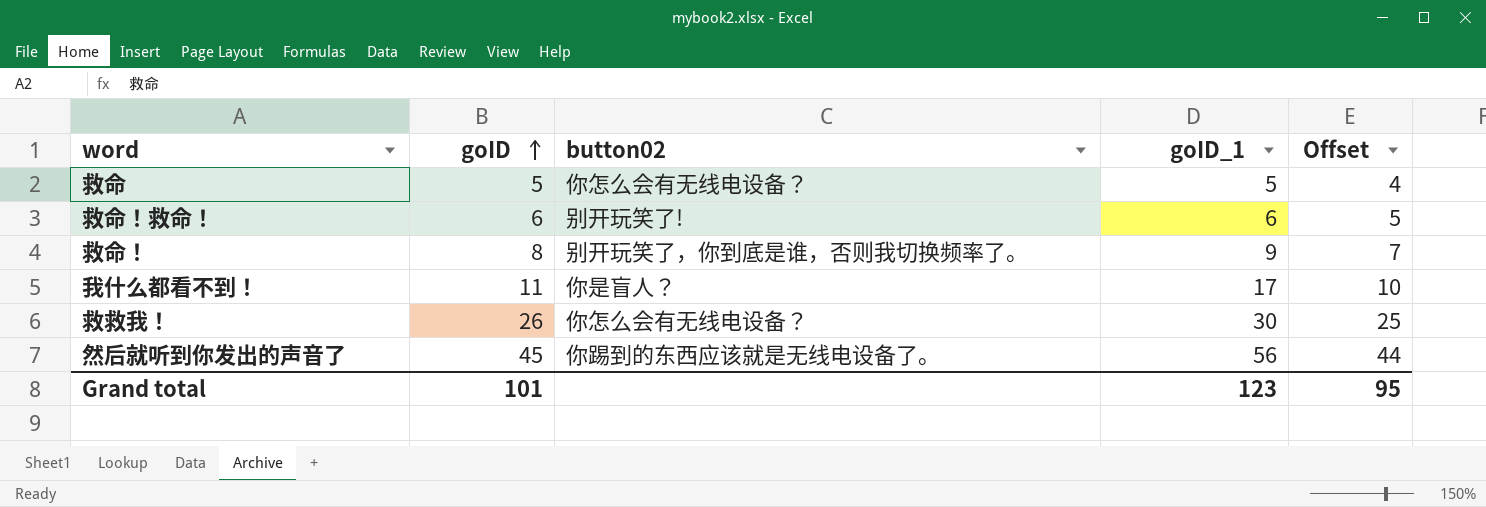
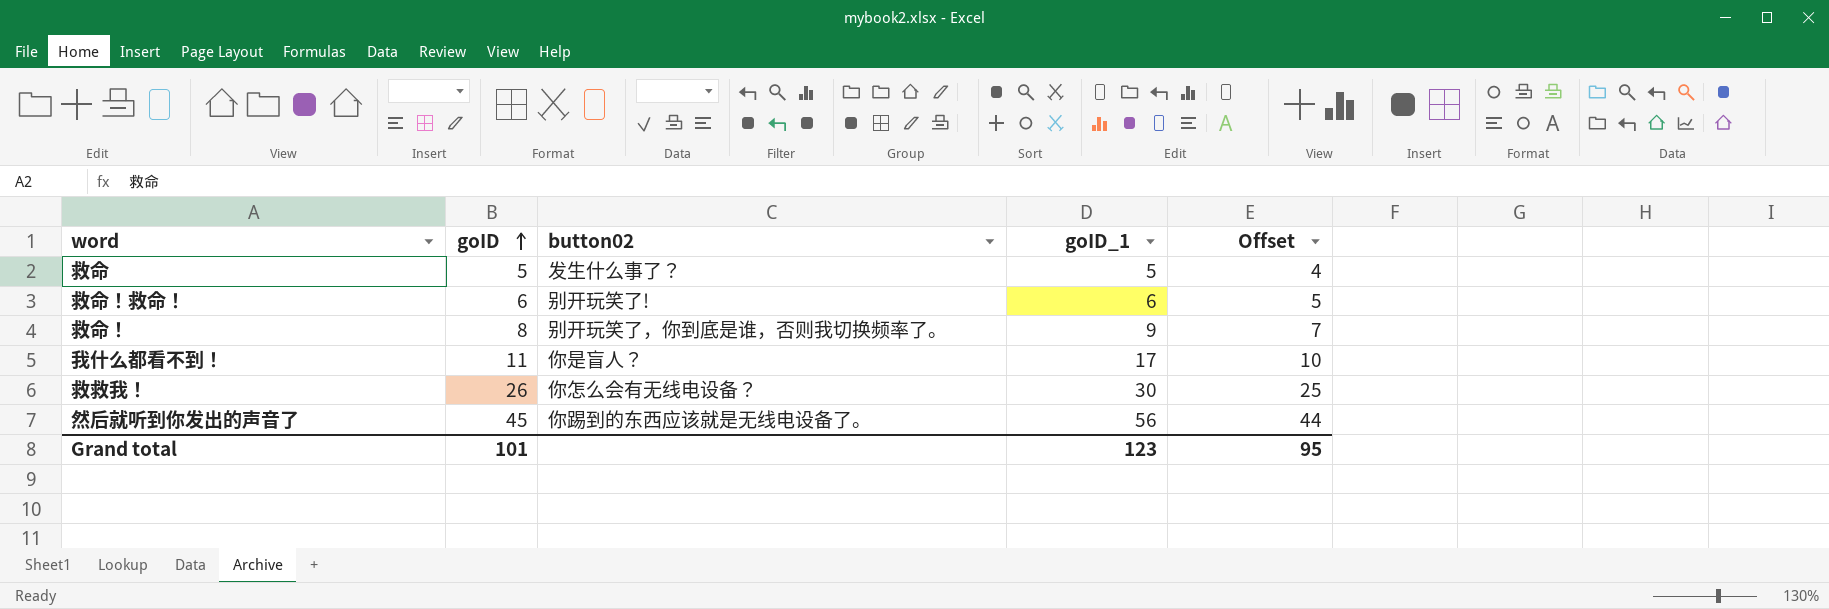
救命 | button02: 你怎么会有无线电设备？ -> 发生什么事了？

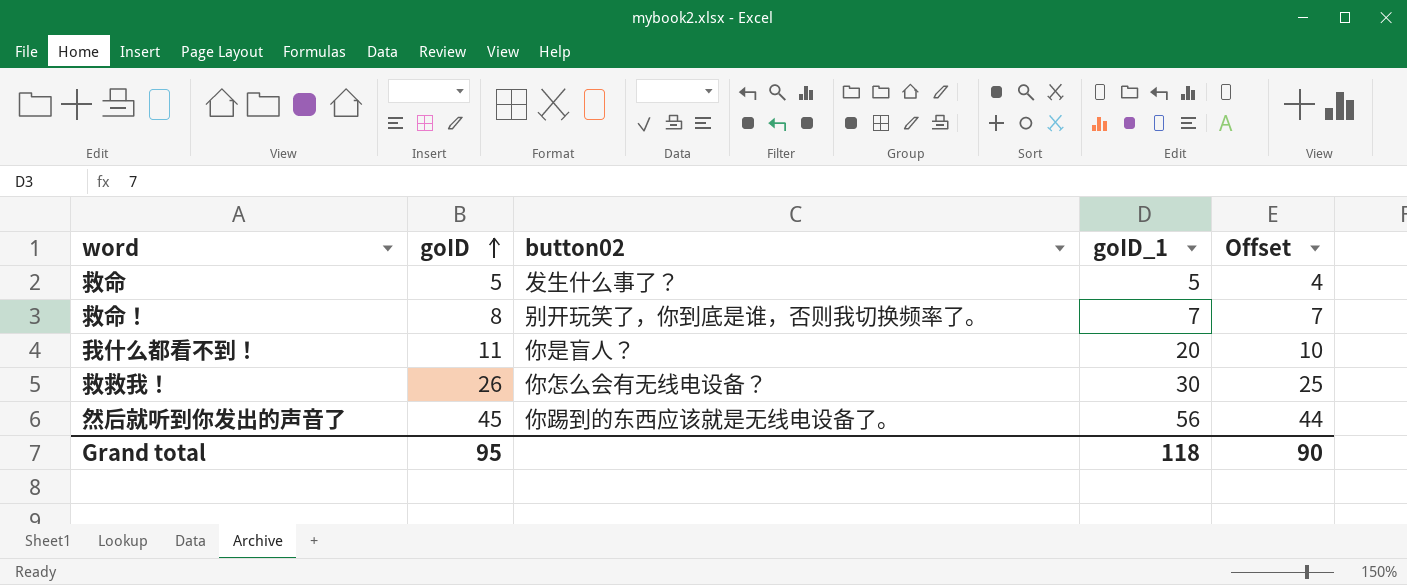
row 救命！救命！: 6 | 别开玩笑了! | 6 | 5 -> none
救命！ | goID_1: 9 -> 7
我什么都看不到！ | goID_1: 17 -> 20
Grand total | goID: 101 -> 95
Grand total | goID_1: 123 -> 118
Grand total | Offset: 95 -> 90

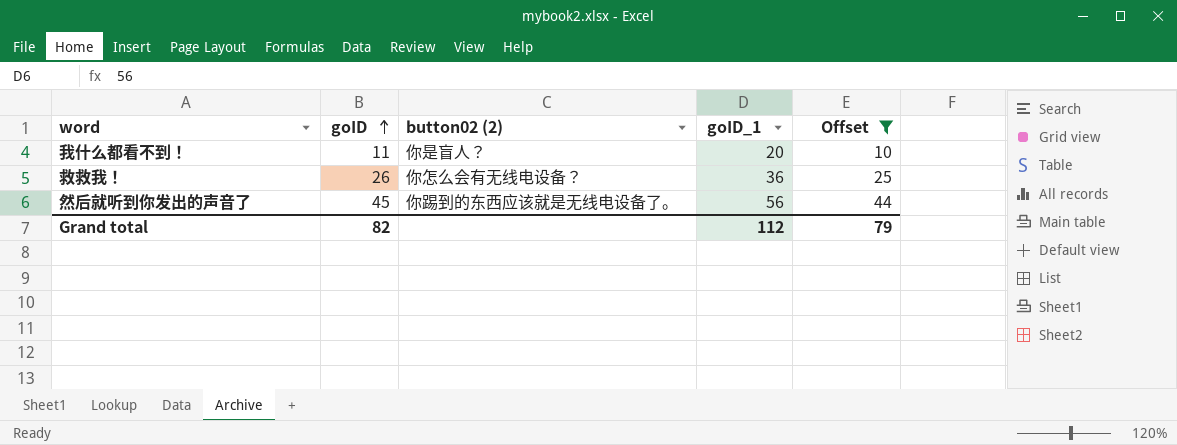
filter: none -> Offset >= 10
column name: button02 -> button02 (2)
救救我！ | goID_1: 30 -> 36
Grand total | goID: 95 -> 82
Grand total | goID_1: 118 -> 112
Grand total | Offset: 90 -> 79

